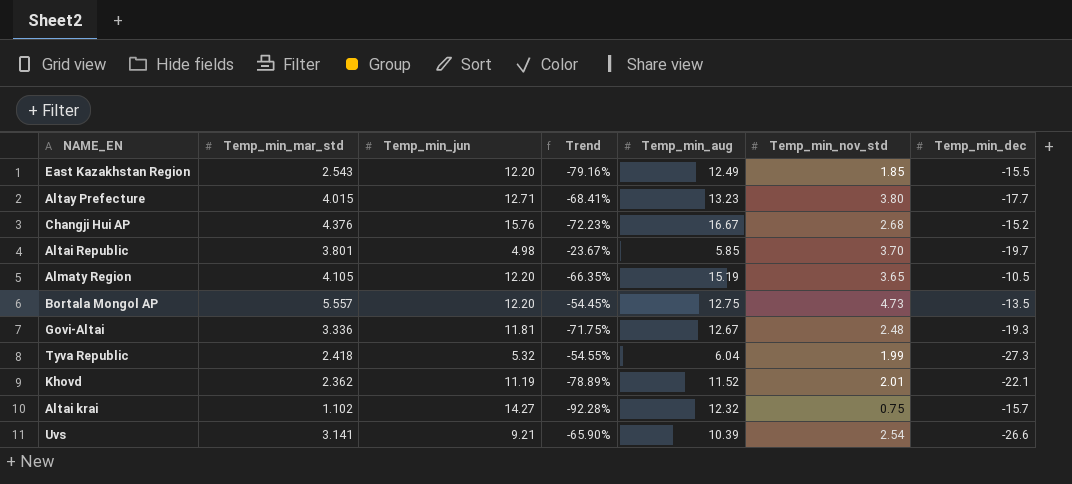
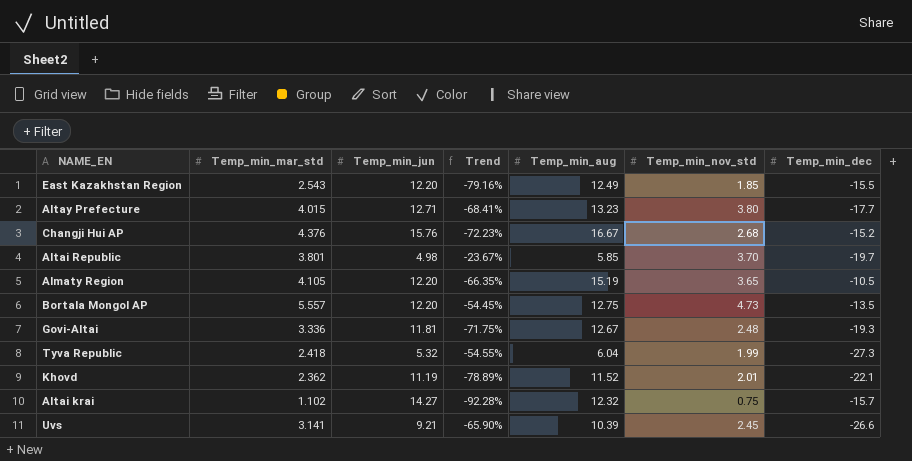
Uvs | Temp_min_nov_std: 2.54 -> 2.45

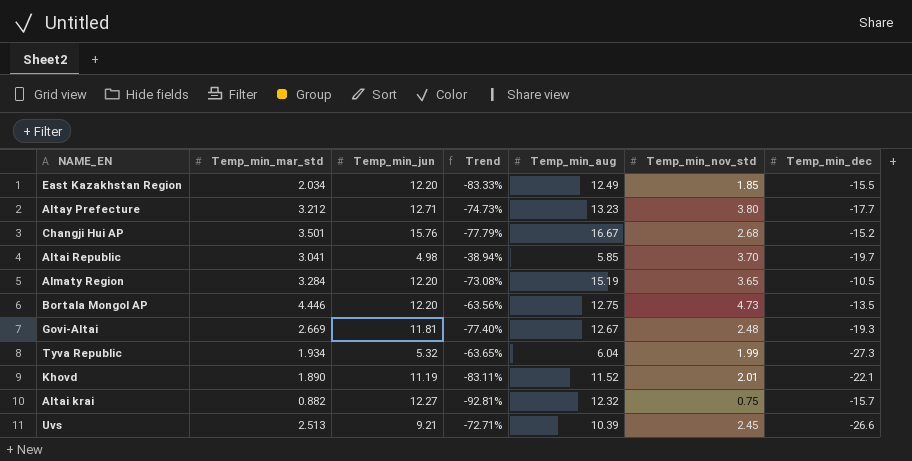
East Kazakhstan Region | Temp_min_mar_std: 2.543 -> 2.034
East Kazakhstan Region | Trend: -79.16% -> -83.33%
Altay Prefecture | Temp_min_mar_std: 4.015 -> 3.212
Altay Prefecture | Trend: -68.41% -> -74.73%
Changji Hui AP | Temp_min_mar_std: 4.376 -> 3.501
Changji Hui AP | Trend: -72.23% -> -77.79%
Altai Republic | Temp_min_mar_std: 3.801 -> 3.041
Altai Republic | Trend: -23.67% -> -38.94%
Almaty Region | Temp_min_mar_std: 4.105 -> 3.284
Almaty Region | Trend: -66.35% -> -73.08%
Bortala Mongol AP | Temp_min_mar_std: 5.557 -> 4.446
Bortala Mongol AP | Trend: -54.45% -> -63.56%
Govi-Altai | Temp_min_mar_std: 3.336 -> 2.669
Govi-Altai | Trend: -71.75% -> -77.40%
Tyva Republic | Temp_min_mar_std: 2.418 -> 1.934
Tyva Republic | Trend: -54.55% -> -63.65%
Khovd | Temp_min_mar_std: 2.362 -> 1.890
Khovd | Trend: -78.89% -> -83.11%
Altai krai | Temp_min_mar_std: 1.102 -> 0.882
Altai krai | Temp_min_jun: 14.27 -> 12.27
Altai krai | Trend: -92.28% -> -92.81%
Uvs | Temp_min_mar_std: 3.141 -> 2.513
Uvs | Trend: -65.90% -> -72.71%

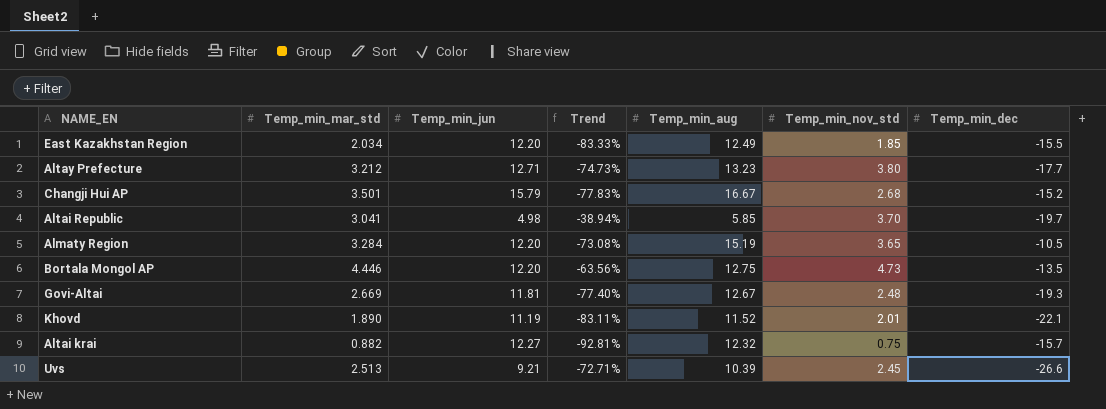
row Tyva Republic: 1.934 | 5.32 | -63.65% | 6.04 | 1.99 | -27.3 -> none
Changji Hui AP | Temp_min_jun: 15.76 -> 15.79
Changji Hui AP | Trend: -77.79% -> -77.83%

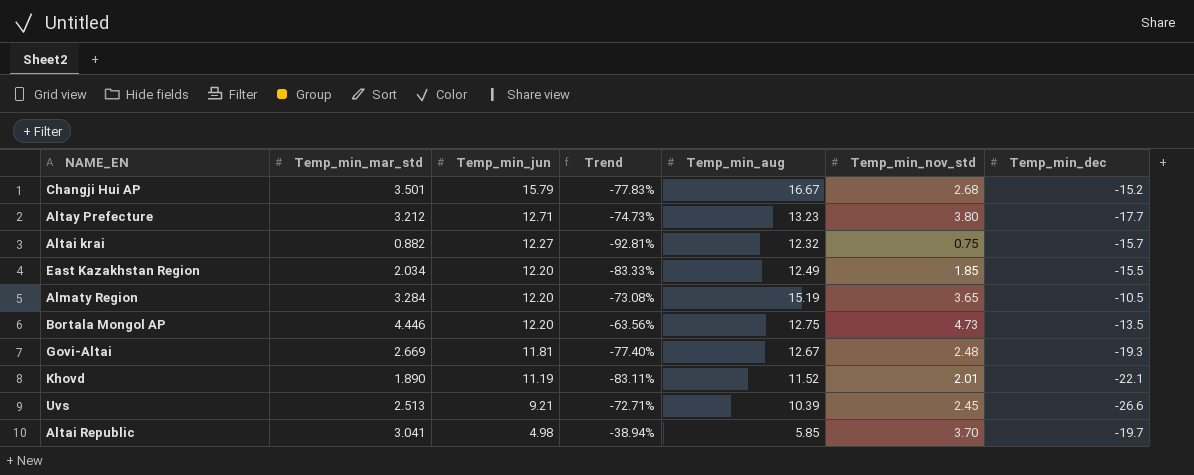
row order: none -> Temp_min_jun descending

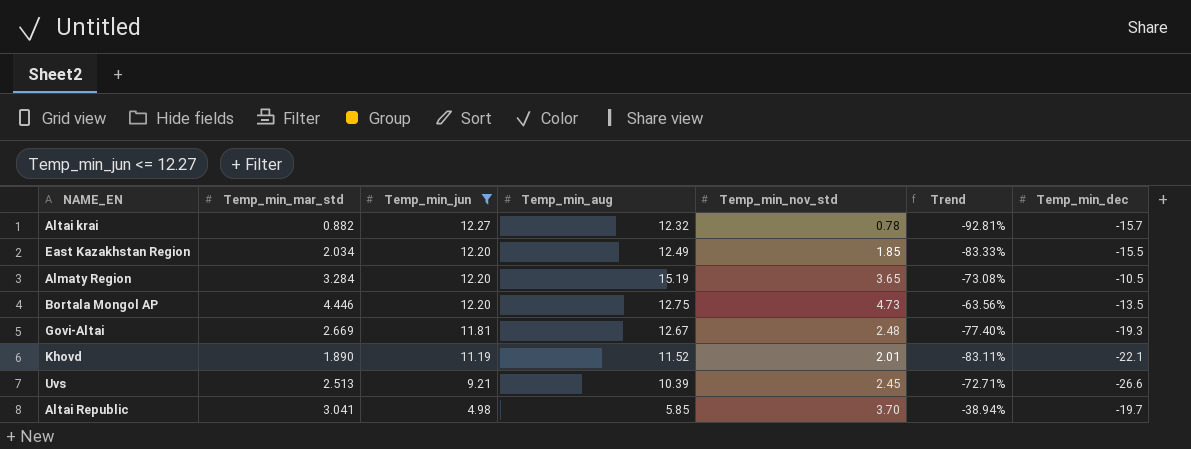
filter: none -> Temp_min_jun <= 12.27
column Trend | position: 4 -> 6
Altai krai | Temp_min_nov_std: 0.75 -> 0.78

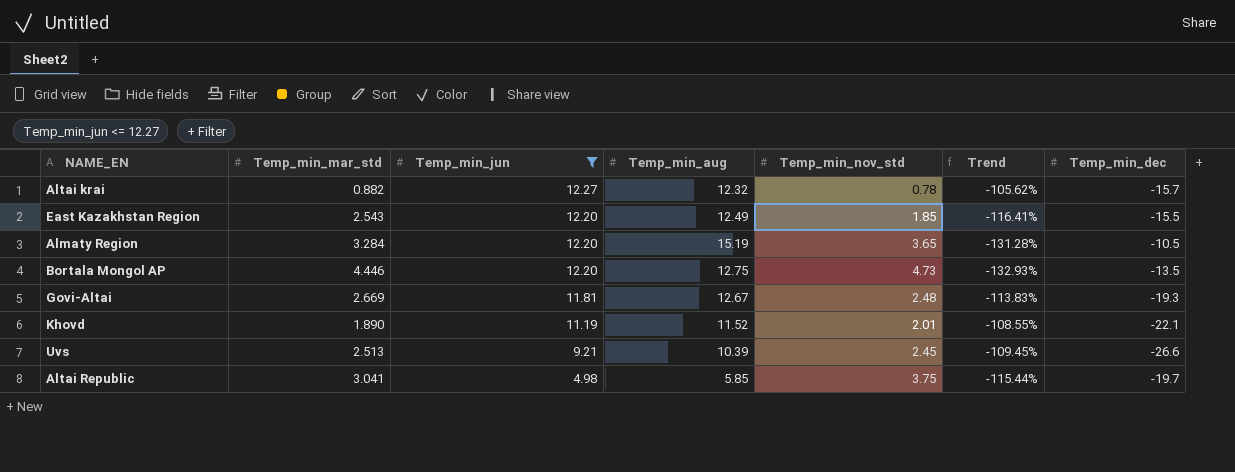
column Trend | formula: ([Temp_min_mar_std] - [Temp_min_jun]) / [Temp_min_jun] -> ([Temp_min_mar_std] - [Temp_min_dec]) / [Temp_min_dec]
East Kazakhstan Region | Temp_min_mar_std: 2.034 -> 2.543
Altai Republic | Temp_min_nov_std: 3.70 -> 3.75

